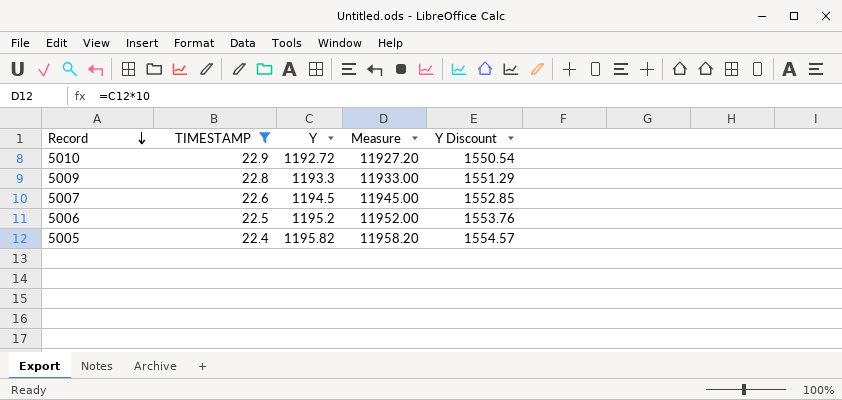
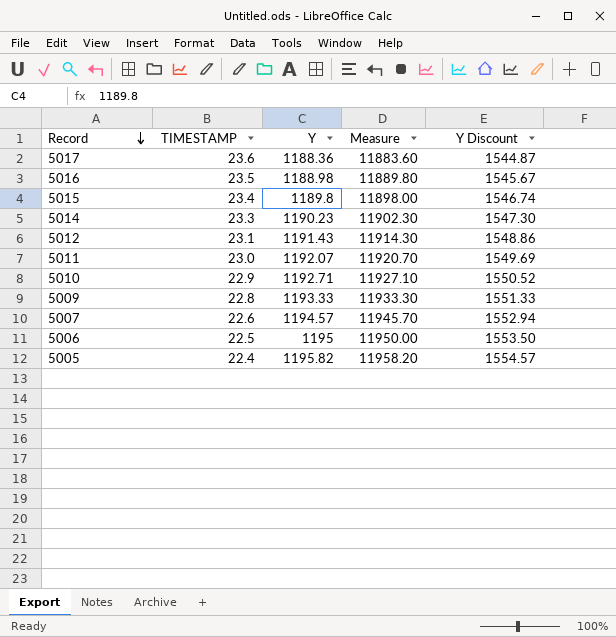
filter: TIMESTAMP <= 22.9 -> none
5010 | Y: 1192.72 -> 1192.71
5010 | Measure: 11927.20 -> 11927.10
5010 | Y Discount: 1550.54 -> 1550.52
5009 | Y: 1193.3 -> 1193.33
5009 | Measure: 11933.00 -> 11933.30
5009 | Y Discount: 1551.29 -> 1551.33
5007 | Y: 1194.5 -> 1194.57
5007 | Measure: 11945.00 -> 11945.70
5007 | Y Discount: 1552.85 -> 1552.94
5006 | Y: 1195.2 -> 1195
5006 | Measure: 11952.00 -> 11950.00
5006 | Y Discount: 1553.76 -> 1553.50

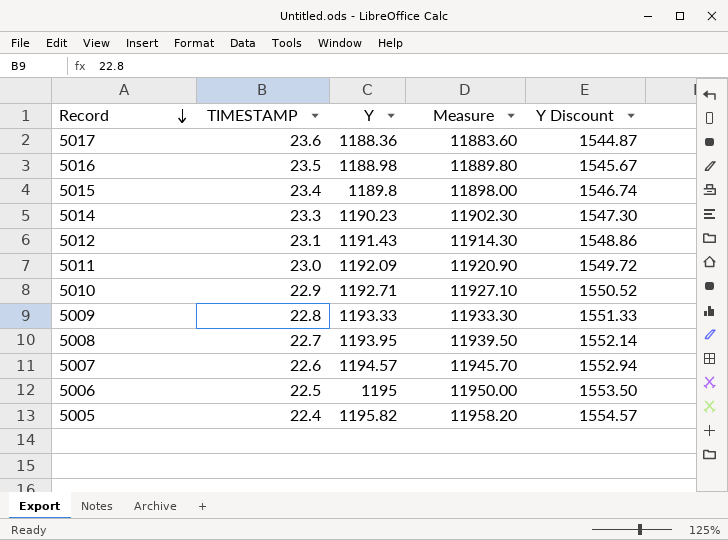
5011 | Y: 1192.07 -> 1192.09
5011 | Measure: 11920.70 -> 11920.90
5011 | Y Discount: 1549.69 -> 1549.72
row 5008: none -> 22.7 | 1193.95 | 11939.50 | 1552.14

